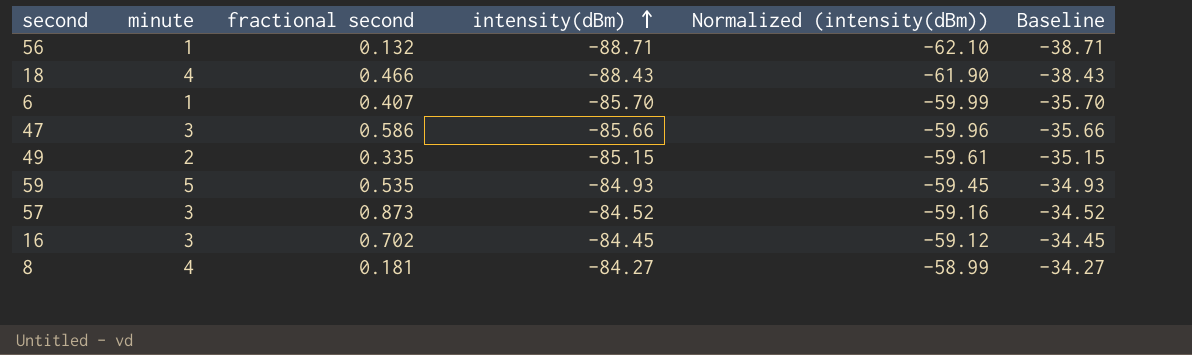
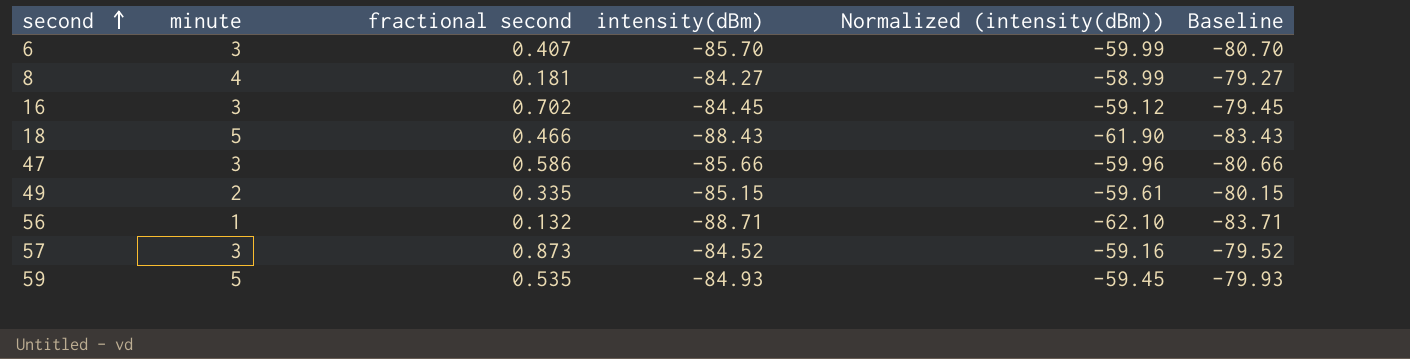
row order: intensity(dBm) ascending -> second ascending
column Baseline | formula: [intensity(dBm)] + 50 -> [intensity(dBm)] + 5
6 | minute: 1 -> 3
18 | minute: 4 -> 5

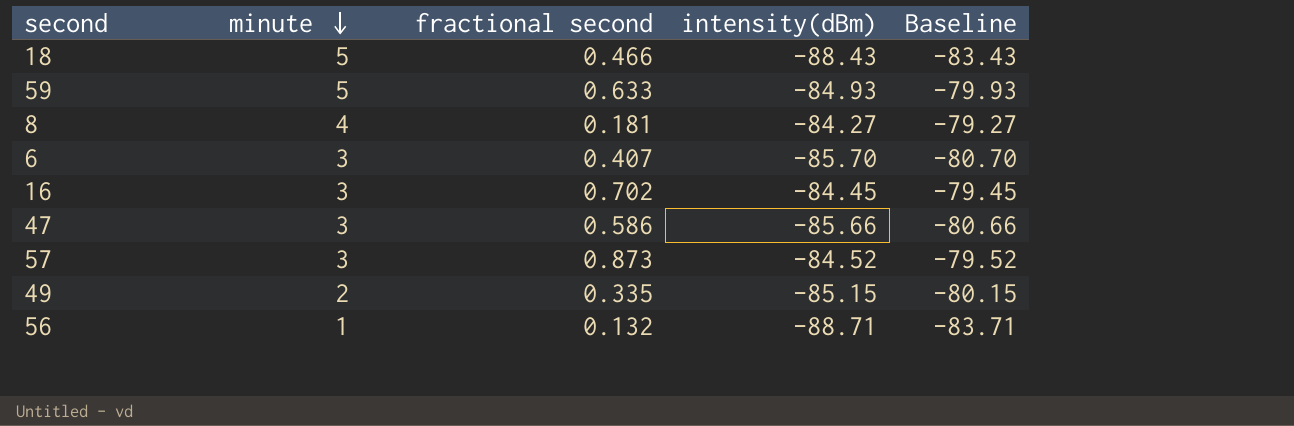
row order: second ascending -> minute descending
column Normalized (intensity(dBm)) | formula: [intensity(dBm)] * 0.7 -> none
59 | fractional second: 0.535 -> 0.633

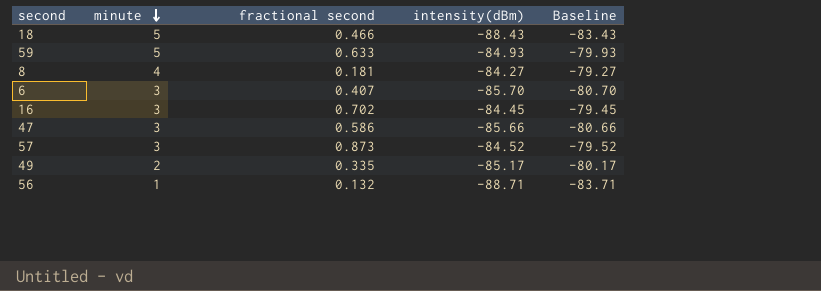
49 | intensity(dBm): -85.15 -> -85.17
49 | Baseline: -80.15 -> -80.17

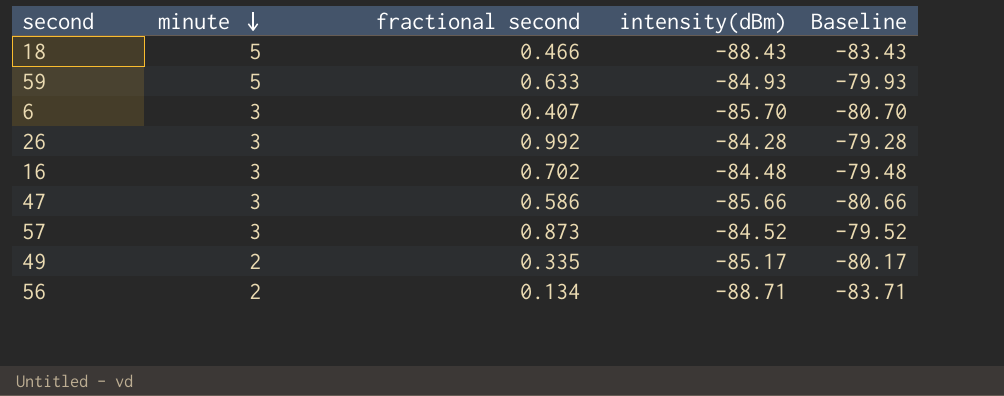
row 8: 4 | 0.181 | -84.27 | -79.27 -> none
row 26: none -> 3 | 0.992 | -84.28 | -79.28
16 | intensity(dBm): -84.45 -> -84.48
16 | Baseline: -79.45 -> -79.48
56 | minute: 1 -> 2
56 | fractional second: 0.132 -> 0.134

